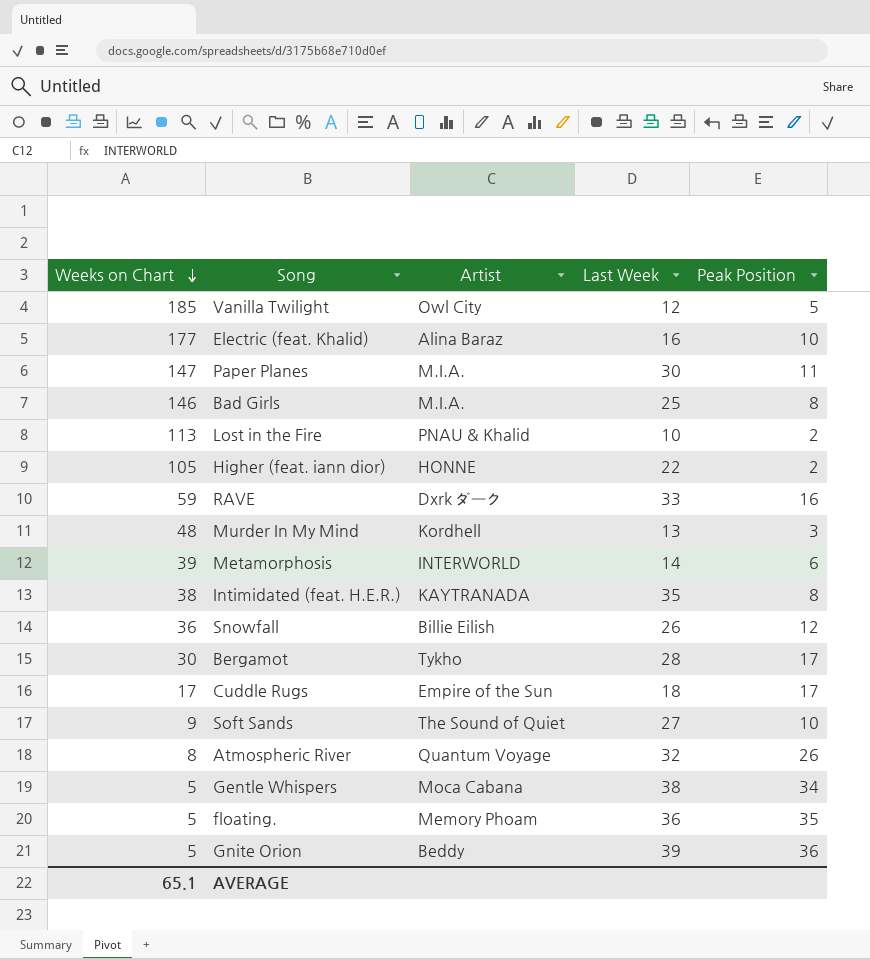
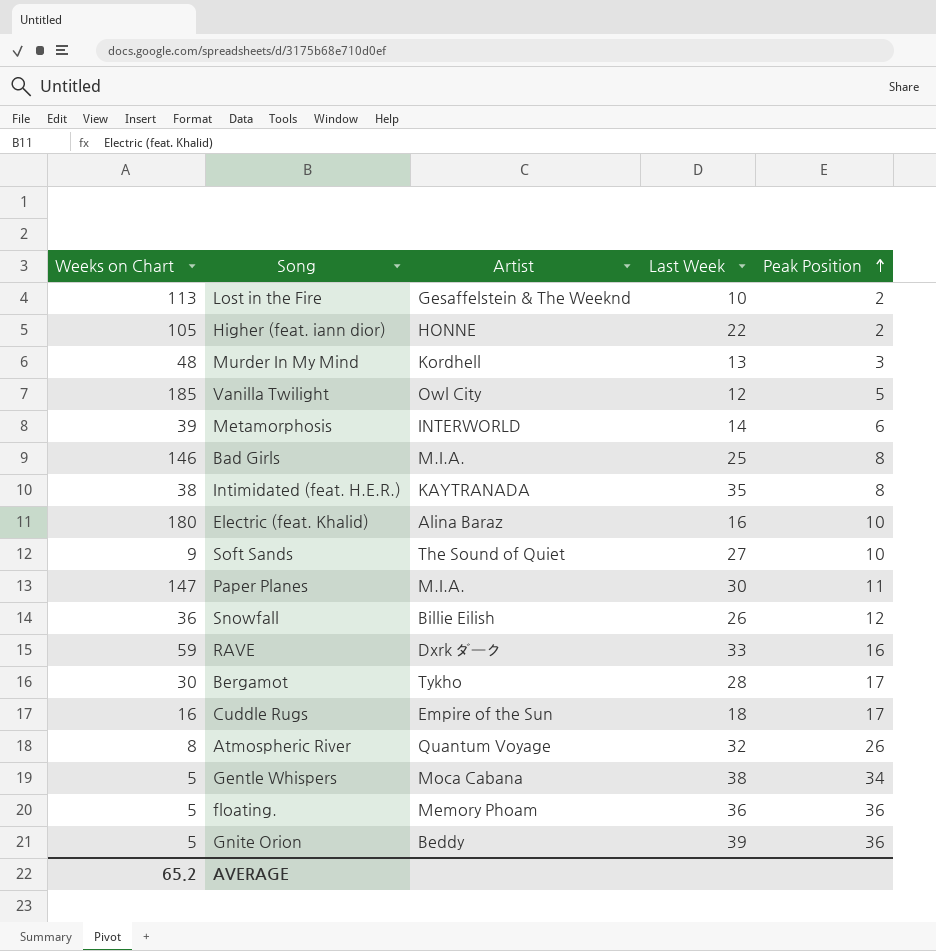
row order: Weeks on Chart descending -> Peak Position ascending
Lost in the Fire | Artist: PNAU & Khalid -> Gesaffelstein & The Weeknd
Electric (feat. Khalid) | Weeks on Chart: 177 -> 180
Cuddle Rugs | Weeks on Chart: 17 -> 16
floating. | Peak Position: 35 -> 36
AVERAGE | Weeks on Chart: 65.1 -> 65.2

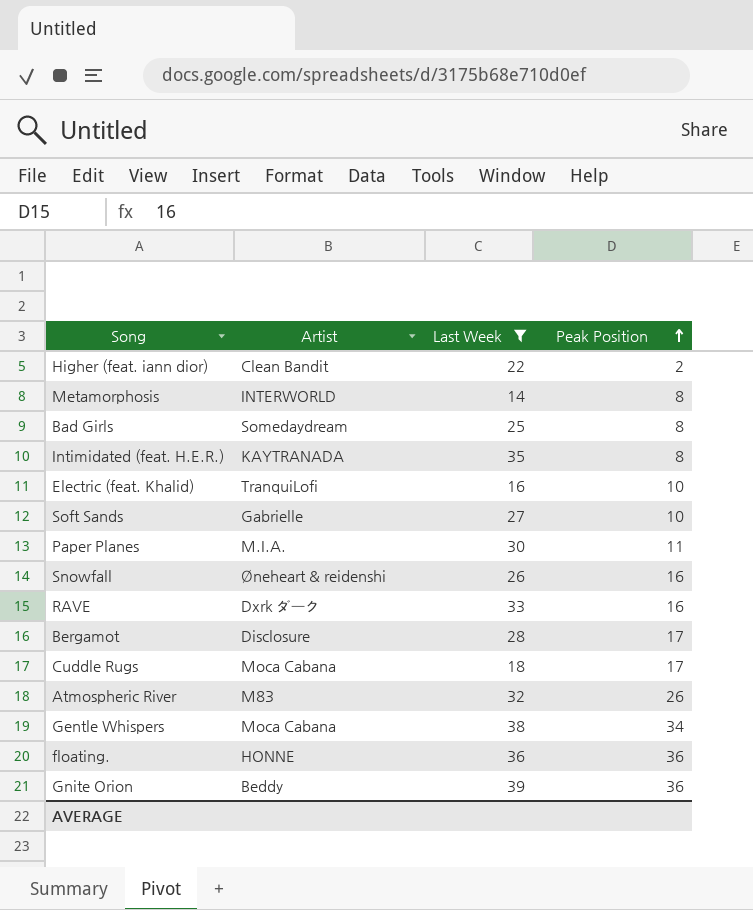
filter: none -> Last Week >= 14
column Weeks on Chart | position: 1 -> none
Higher (feat. iann dior) | Artist: HONNE -> Clean Bandit
Metamorphosis | Peak Position: 6 -> 8
Bad Girls | Artist: M.I.A. -> Somedaydream
Electric (feat. Khalid) | Artist: Alina Baraz -> TranquiLofi
Soft Sands | Artist: The Sound of Quiet -> Gabrielle
Snowfall | Artist: Billie Eilish -> Øneheart & reidenshi
Snowfall | Peak Position: 12 -> 16
Bergamot | Artist: Tykho -> Disclosure
Cuddle Rugs | Artist: Empire of the Sun -> Moca Cabana
Atmospheric River | Artist: Quantum Voyage -> M83
floating. | Artist: Memory Phoam -> HONNE

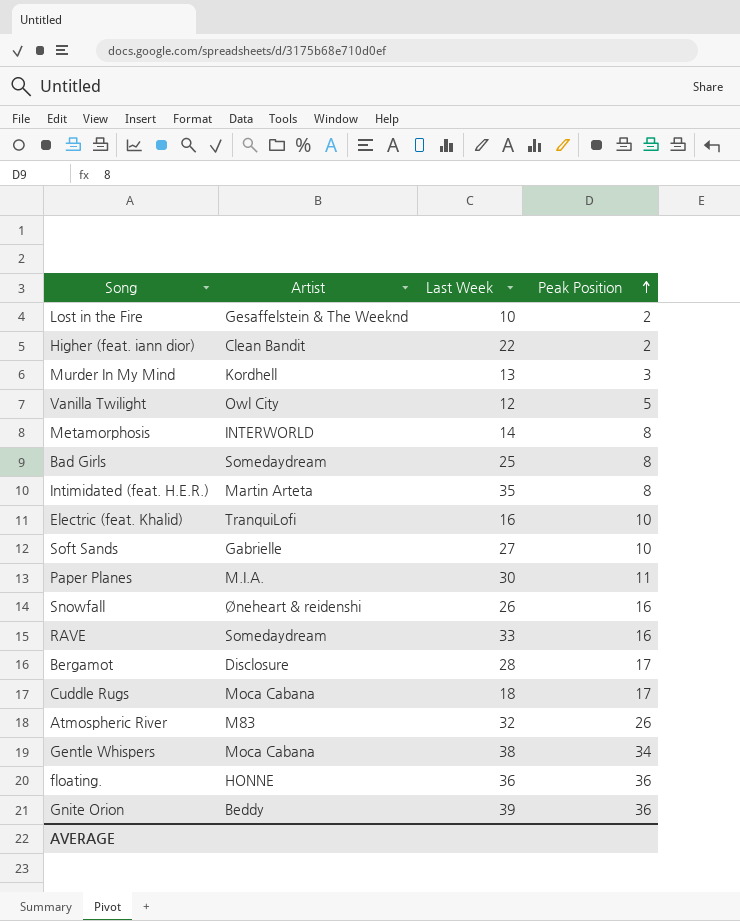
filter: Last Week >= 14 -> none
Intimidated (feat. H.E.R.) | Artist: KAYTRANADA -> Martin Arteta
RAVE | Artist: Dxrk ダーク -> Somedaydream

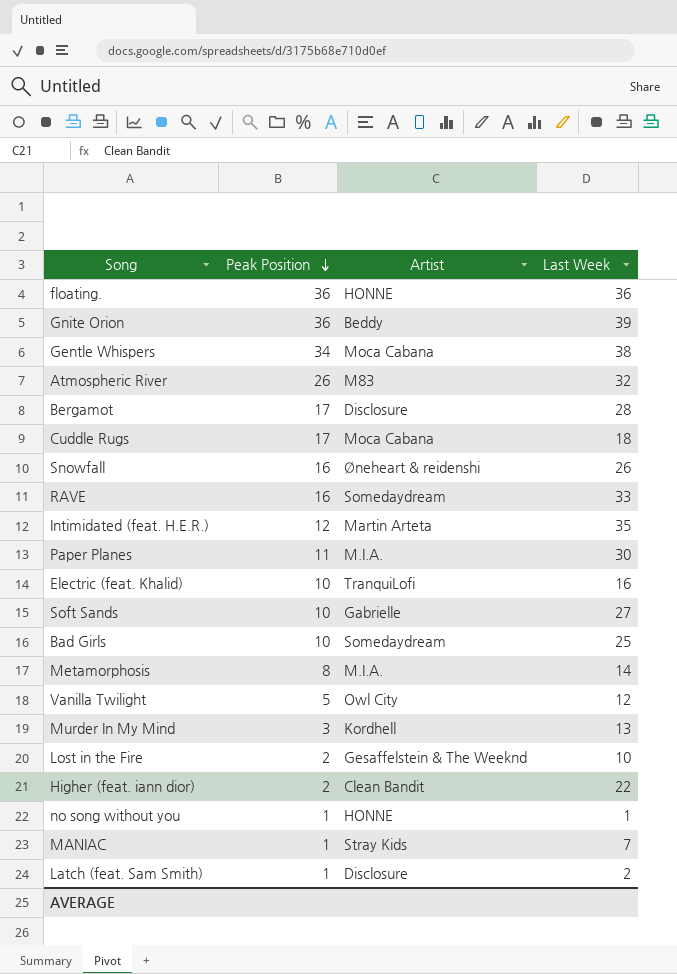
row order: Peak Position ascending -> Peak Position descending
column Peak Position | position: 4 -> 2
Intimidated (feat. H.E.R.) | Peak Position: 8 -> 12
Bad Girls | Peak Position: 8 -> 10
Metamorphosis | Artist: INTERWORLD -> M.I.A.
row no song without you: none -> 1 | HONNE | 1
row MANIAC: none -> 1 | Stray Kids | 7
row Latch (feat. Sam Smith): none -> 1 | Disclosure | 2

